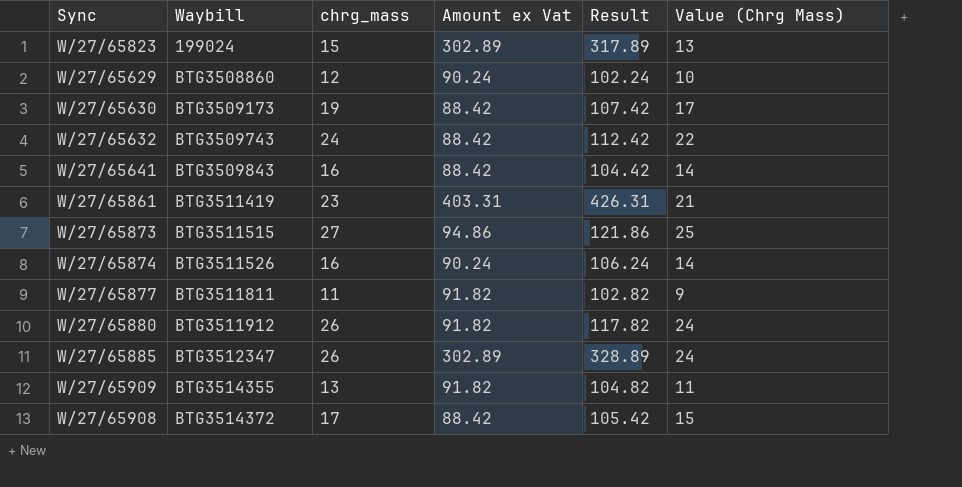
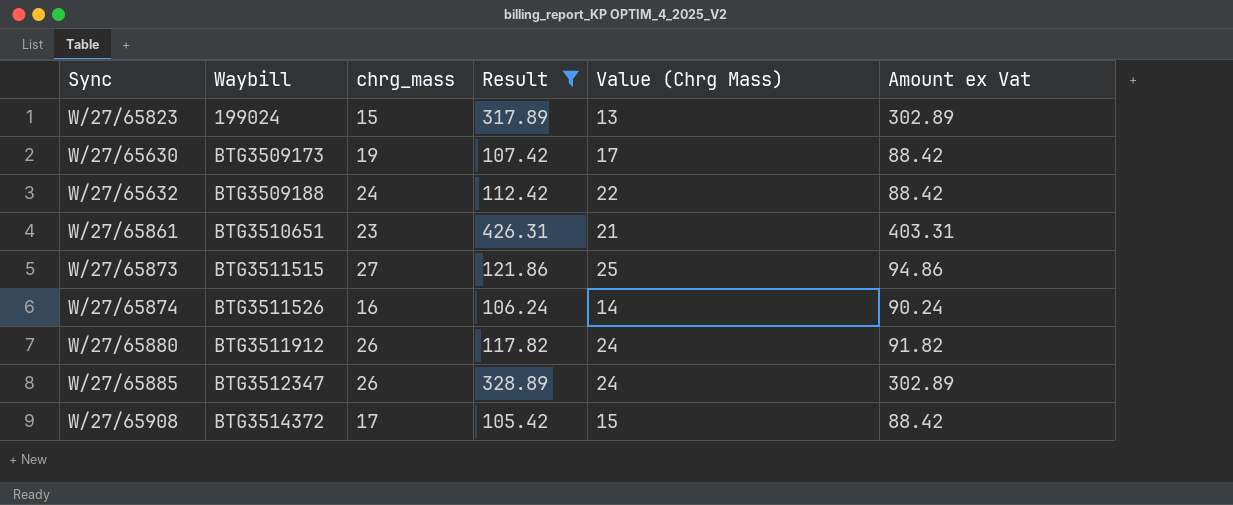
filter: none -> Result >= 105.42
column Amount ex Vat | position: 4 -> 6
W/27/65632 | Waybill: BTG3509743 -> BTG3509188
W/27/65861 | Waybill: BTG3511419 -> BTG3510651

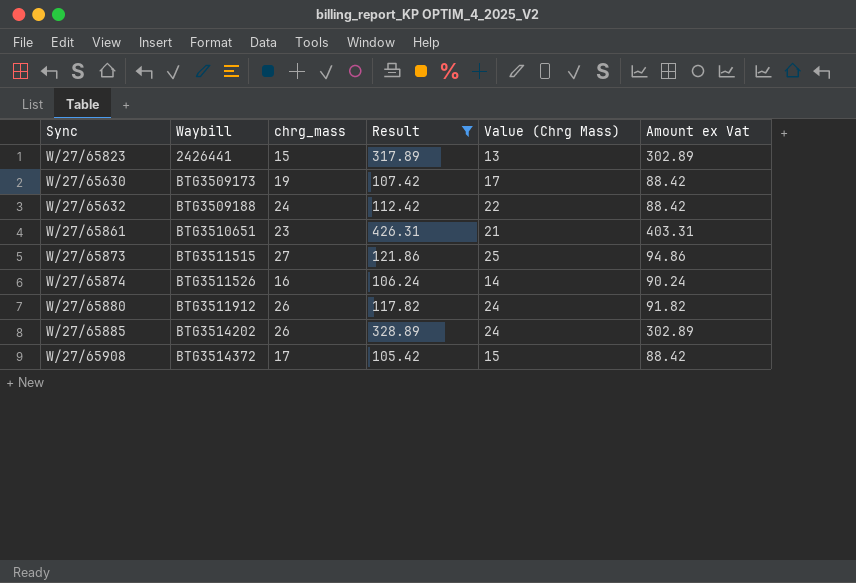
W/27/65823 | Waybill: 199024 -> 2426441
W/27/65885 | Waybill: BTG3512347 -> BTG3514202

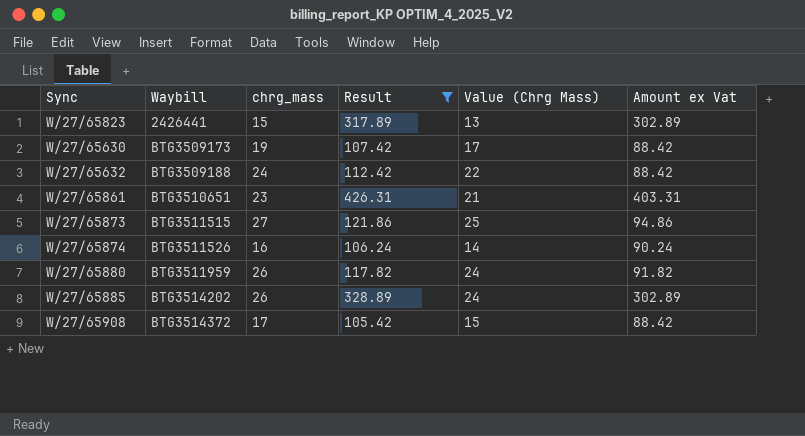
W/27/65880 | Waybill: BTG3511912 -> BTG3511959

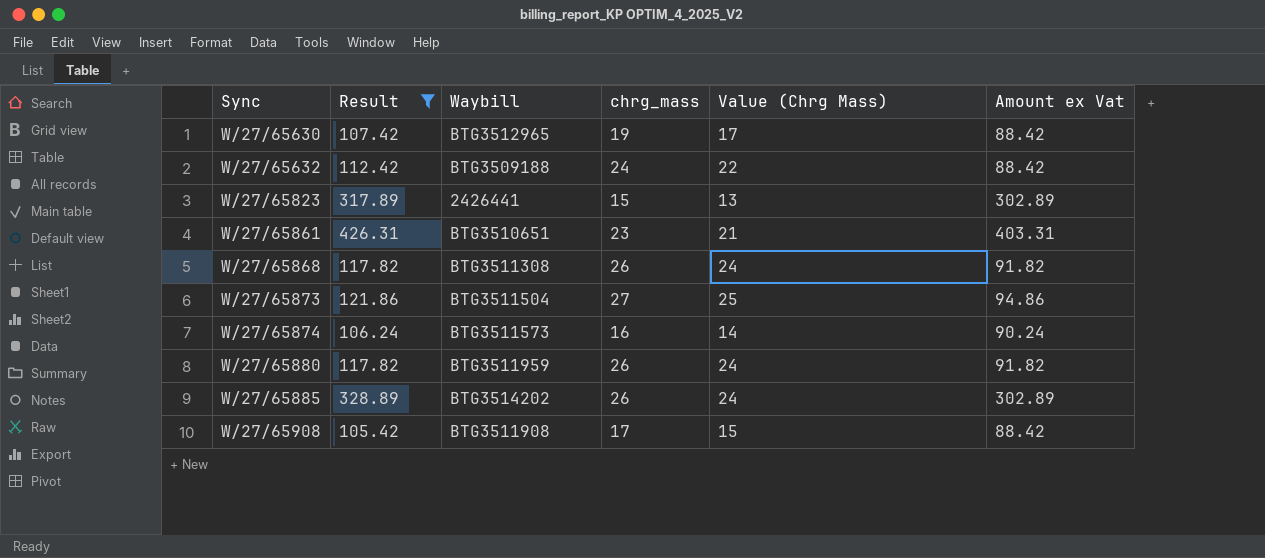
row order: Waybill ascending -> Sync ascending
column Result | position: 4 -> 2
W/27/65630 | Waybill: BTG3509173 -> BTG3512965
row W/27/65868: none -> 117.82 | BTG3511308 | 26 | 24 | 91.82
W/27/65873 | Waybill: BTG3511515 -> BTG3511504
W/27/65874 | Waybill: BTG3511526 -> BTG3511573
W/27/65908 | Waybill: BTG3514372 -> BTG3511908

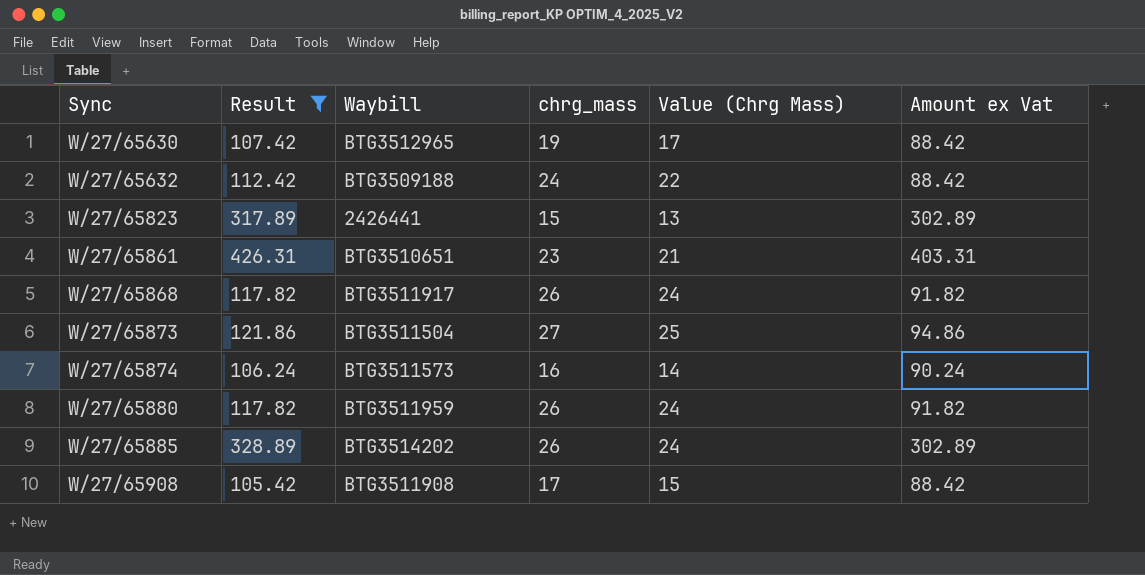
W/27/65868 | Waybill: BTG3511308 -> BTG3511917

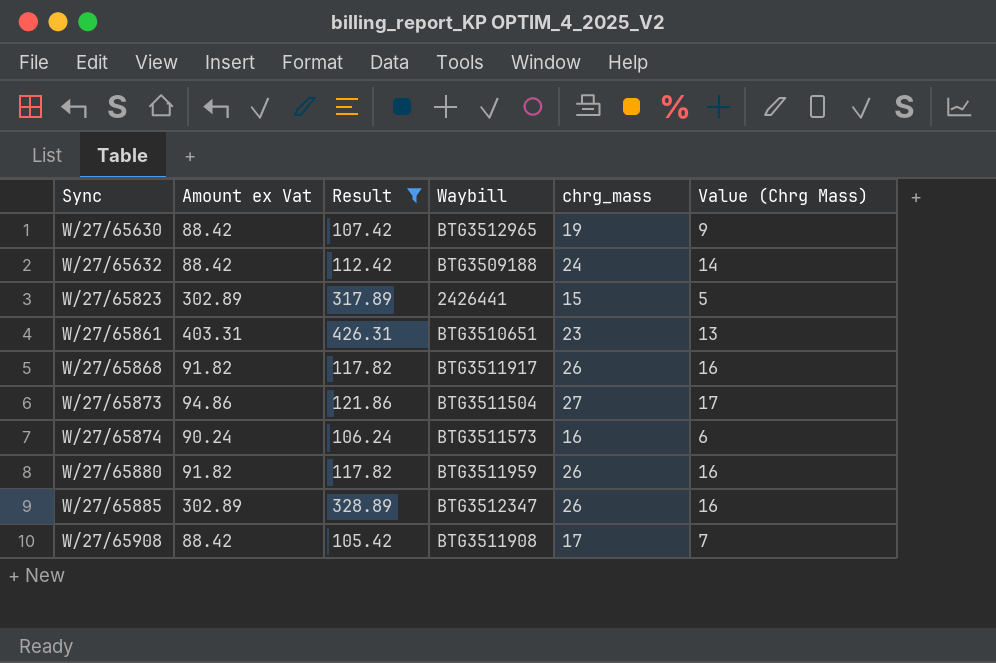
column Amount ex Vat | position: 6 -> 2
column Value (Chrg Mass) | formula: [chrg_mass] - 2 -> [chrg_mass] - 10
W/27/65885 | Waybill: BTG3514202 -> BTG3512347

